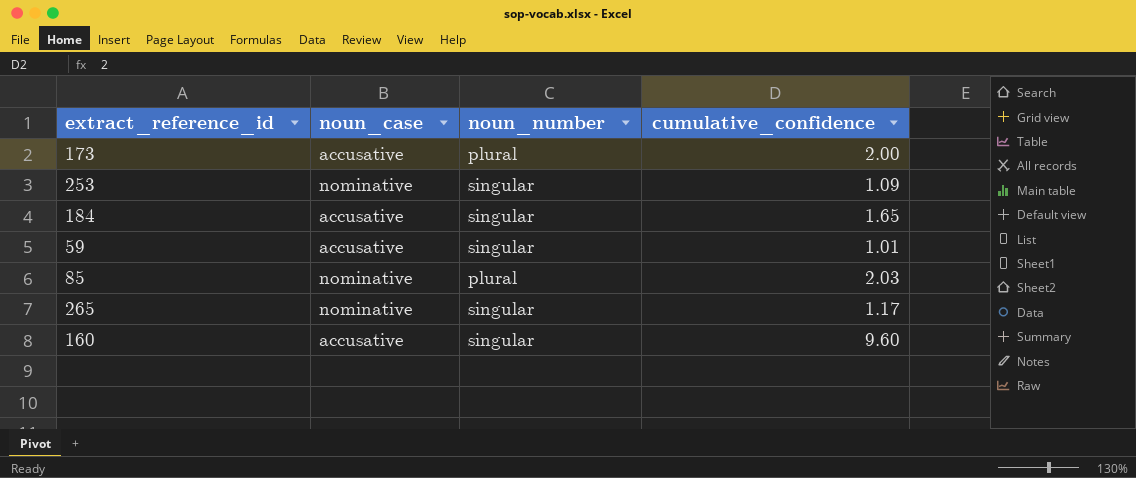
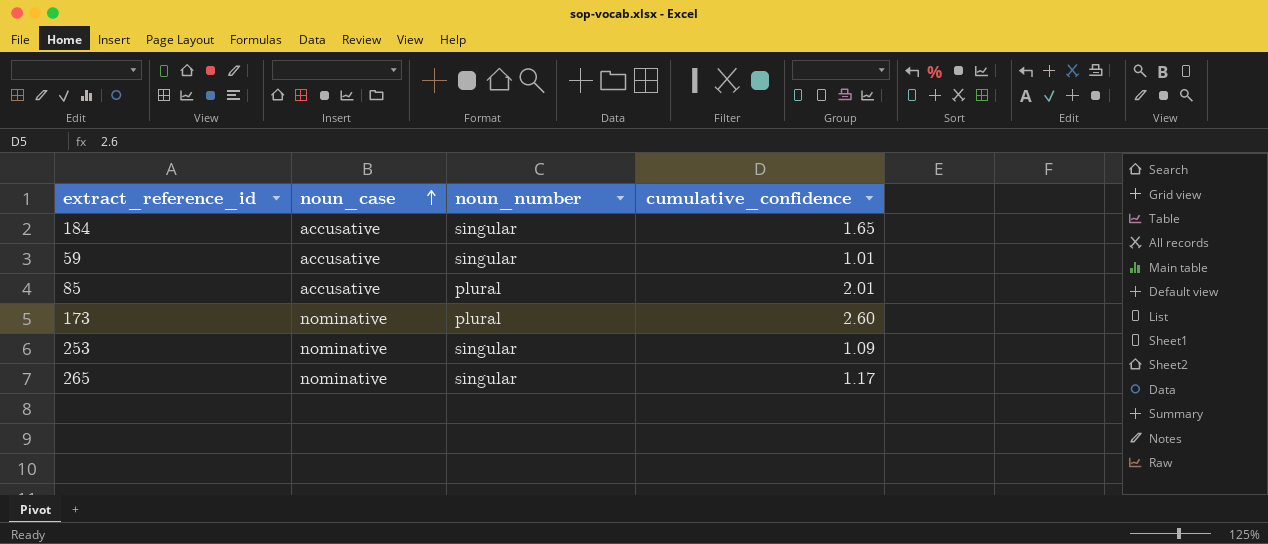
row order: none -> noun_case ascending
row 160: accusative | singular | 9.60 -> none
85 | noun_case: nominative -> accusative
85 | cumulative_confidence: 2.03 -> 2.01
173 | noun_case: accusative -> nominative
173 | cumulative_confidence: 2.00 -> 2.60

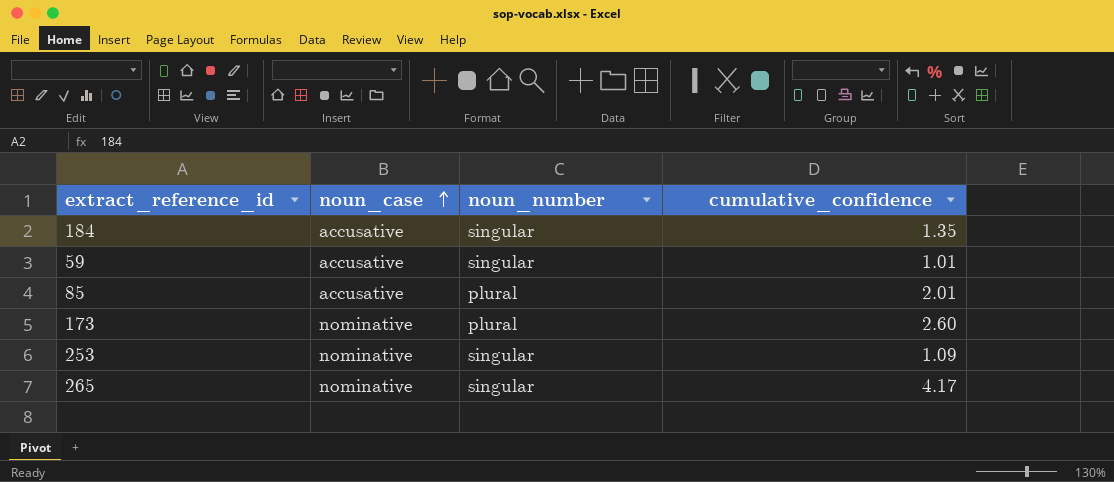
184 | cumulative_confidence: 1.65 -> 1.35
265 | cumulative_confidence: 1.17 -> 4.17

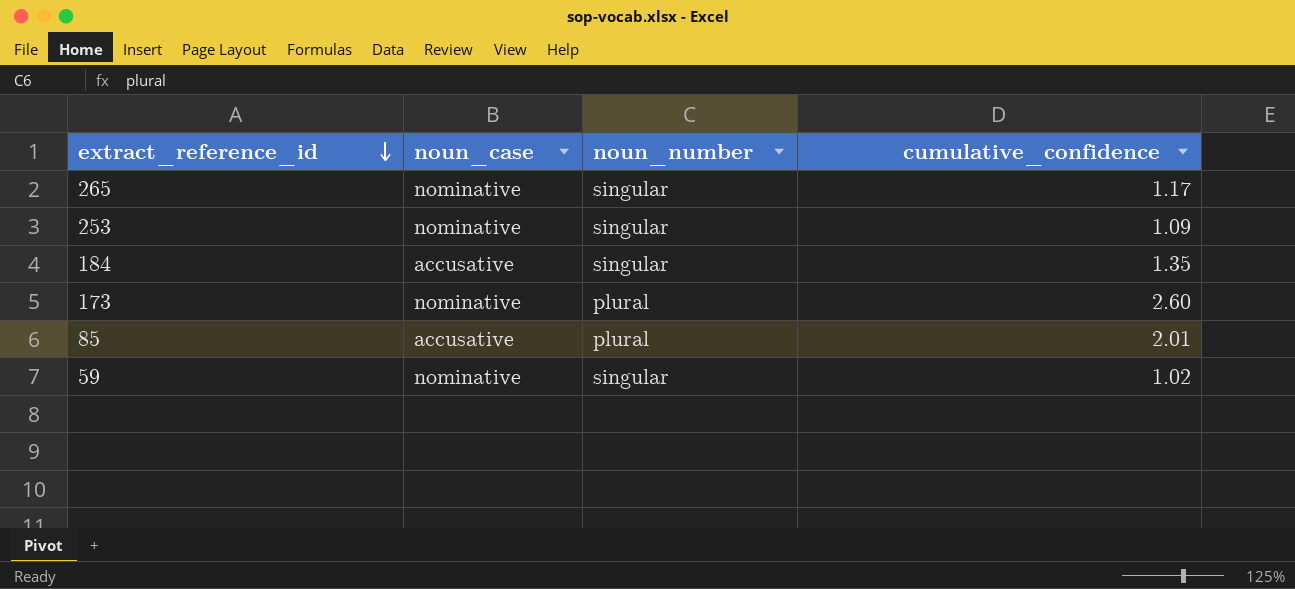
row order: noun_case ascending -> extract_reference_id descending
265 | cumulative_confidence: 4.17 -> 1.17
59 | noun_case: accusative -> nominative
59 | cumulative_confidence: 1.01 -> 1.02

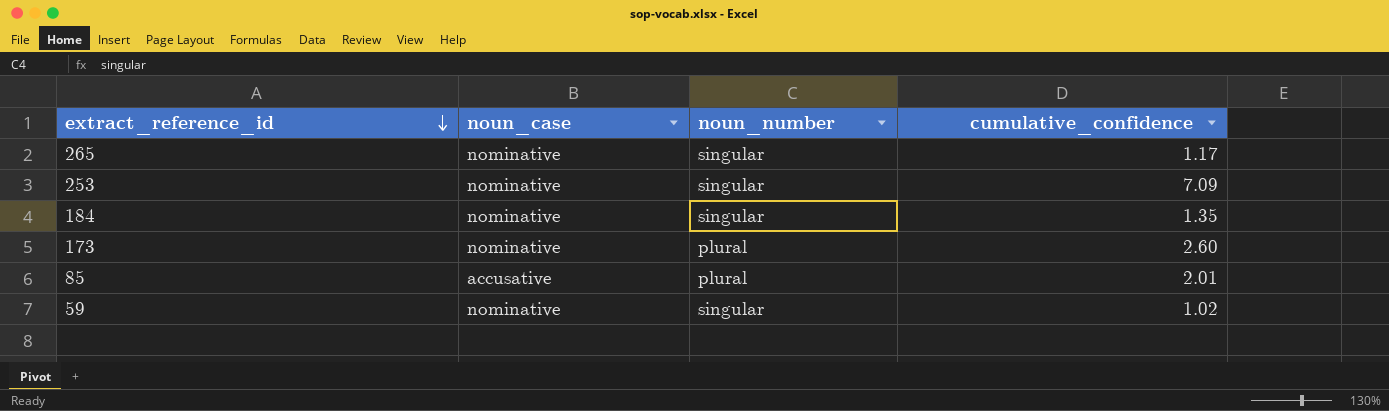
253 | cumulative_confidence: 1.09 -> 7.09
184 | noun_case: accusative -> nominative

